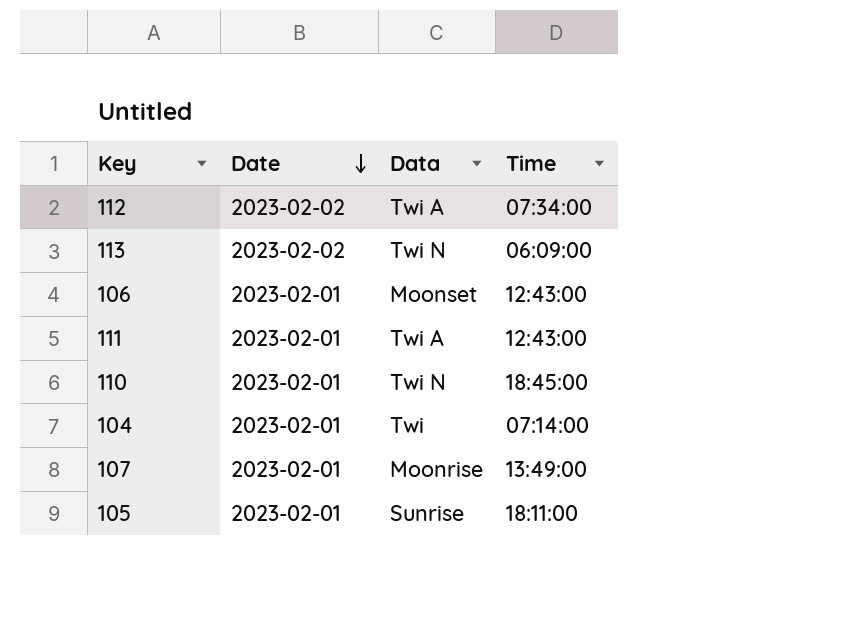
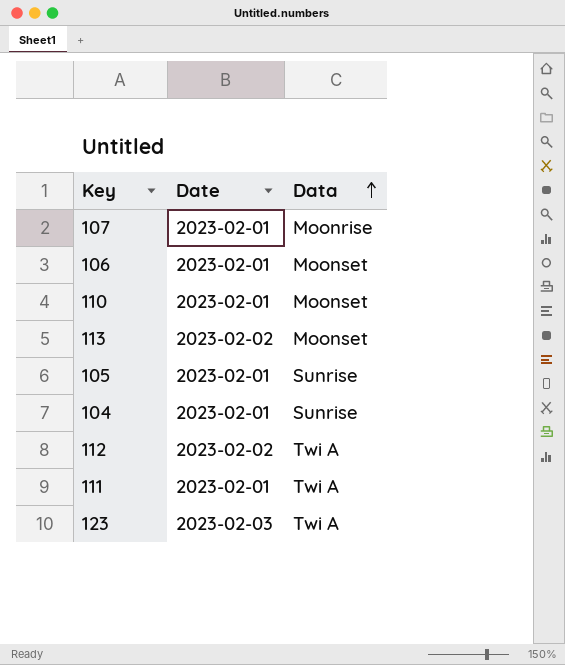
row order: Date descending -> Data ascending
column Time | position: 4 -> none
110 | Data: Twi N -> Moonset
113 | Data: Twi N -> Moonset
104 | Data: Twi -> Sunrise
row 123: none -> 2023-02-03 | Twi A

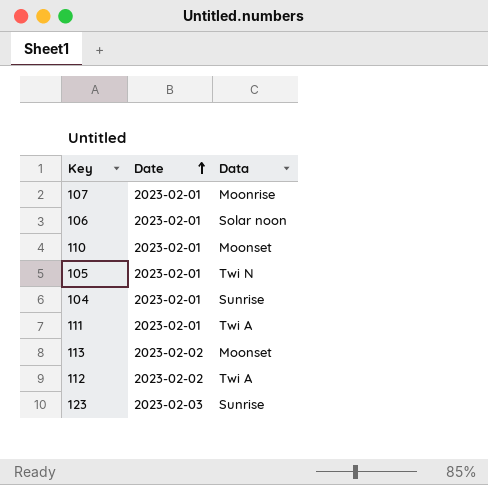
row order: Data ascending -> Date ascending
106 | Data: Moonset -> Solar noon
105 | Data: Sunrise -> Twi N
123 | Data: Twi A -> Sunrise

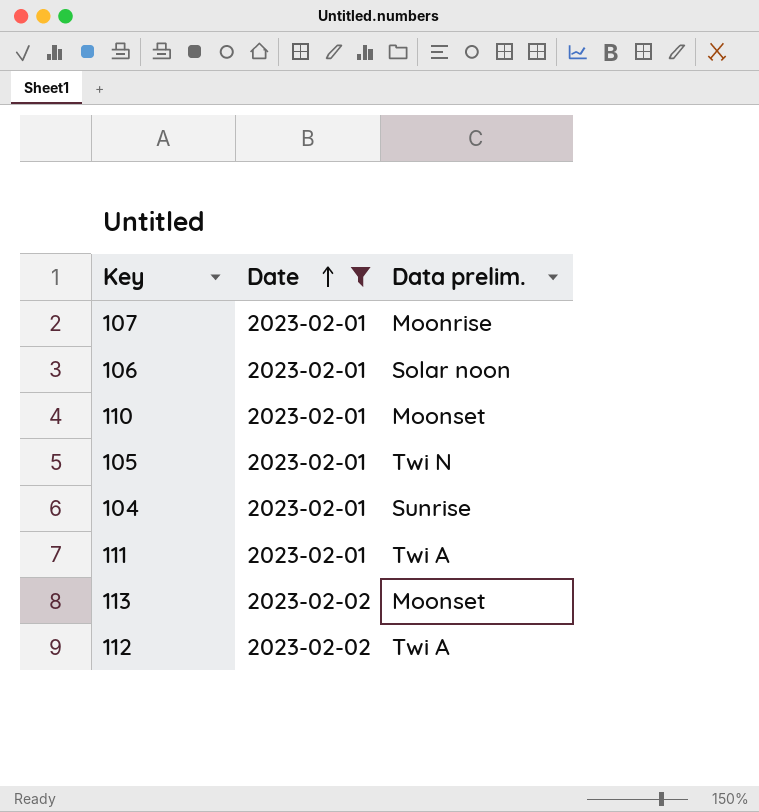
filter: none -> Date != 2023-02-03
column name: Data -> Data prelim.

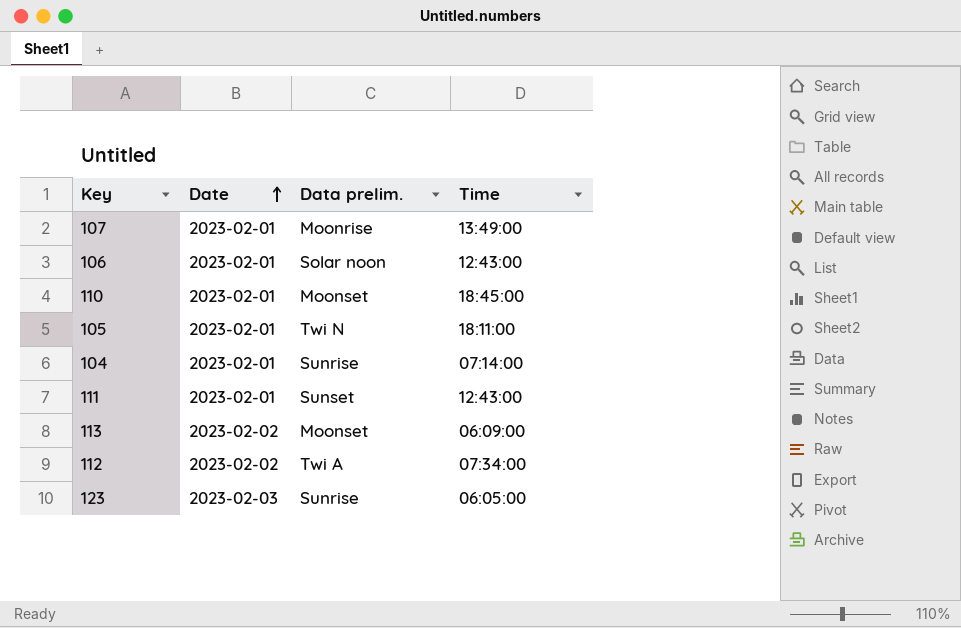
filter: Date != 2023-02-03 -> none
column Time | position: none -> 4
111 | Data prelim.: Twi A -> Sunset

